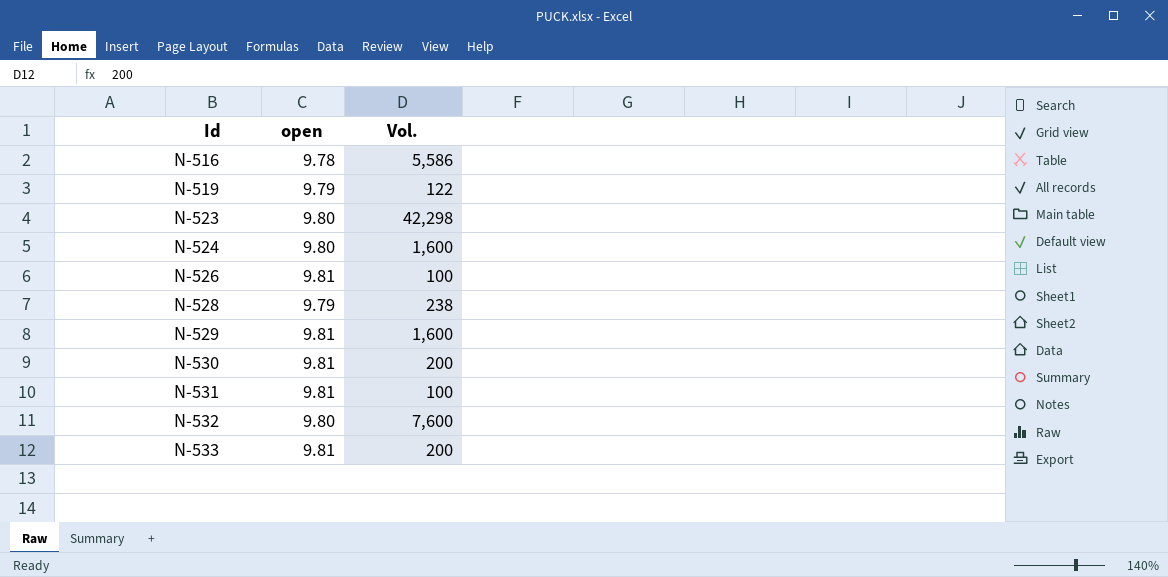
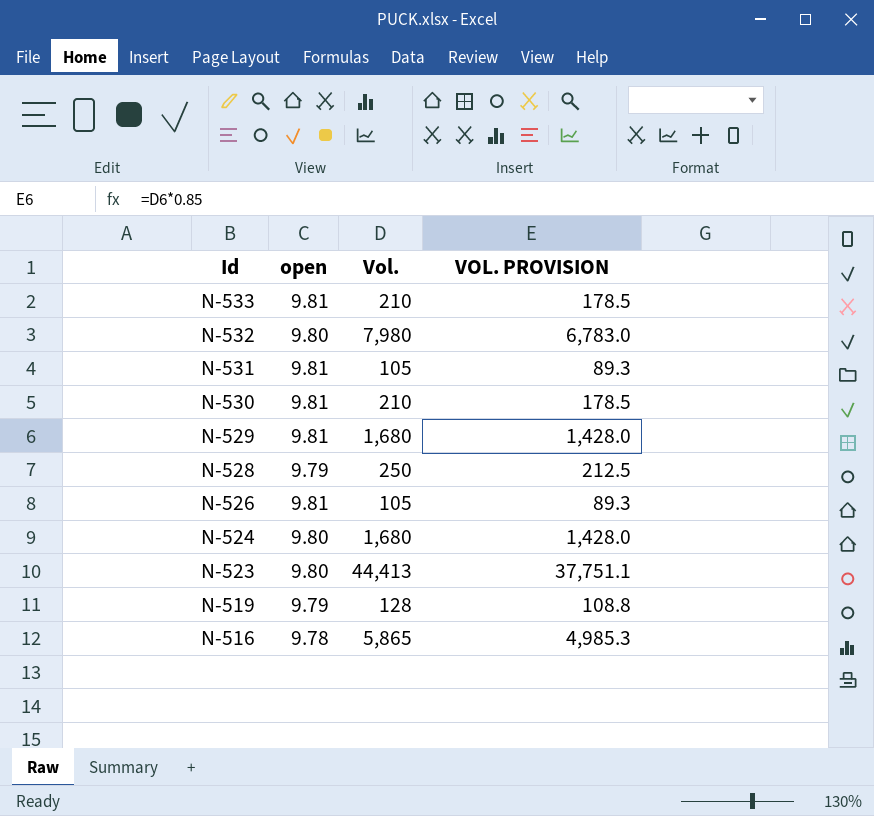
row order: Id ascending -> Id descending
column VOL. PROVISION | formula: none -> [Vol.] * 0.85
N-533 | Vol.: 200 -> 210
N-532 | Vol.: 7,600 -> 7,980
N-531 | Vol.: 100 -> 105
N-530 | Vol.: 200 -> 210
N-529 | Vol.: 1,600 -> 1,680
N-528 | Vol.: 238 -> 250
N-526 | Vol.: 100 -> 105
N-524 | Vol.: 1,600 -> 1,680
N-523 | Vol.: 42,298 -> 44,413
N-519 | Vol.: 122 -> 128
N-516 | Vol.: 5,586 -> 5,865

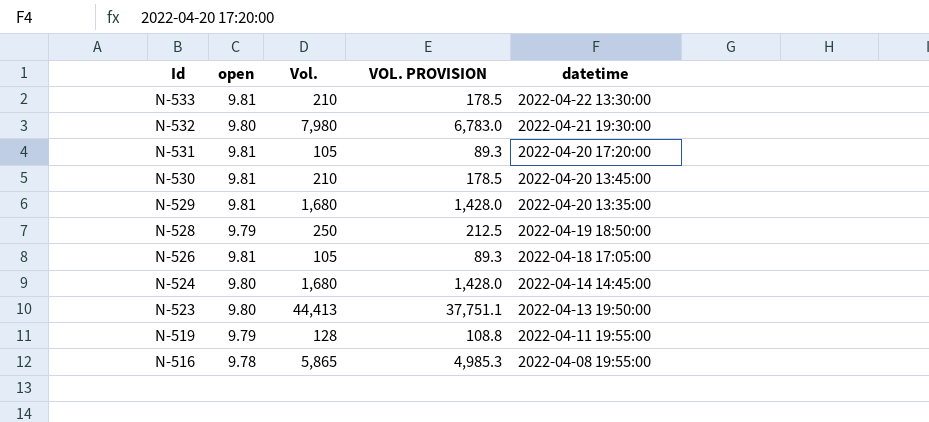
column datetime | position: none -> 5

